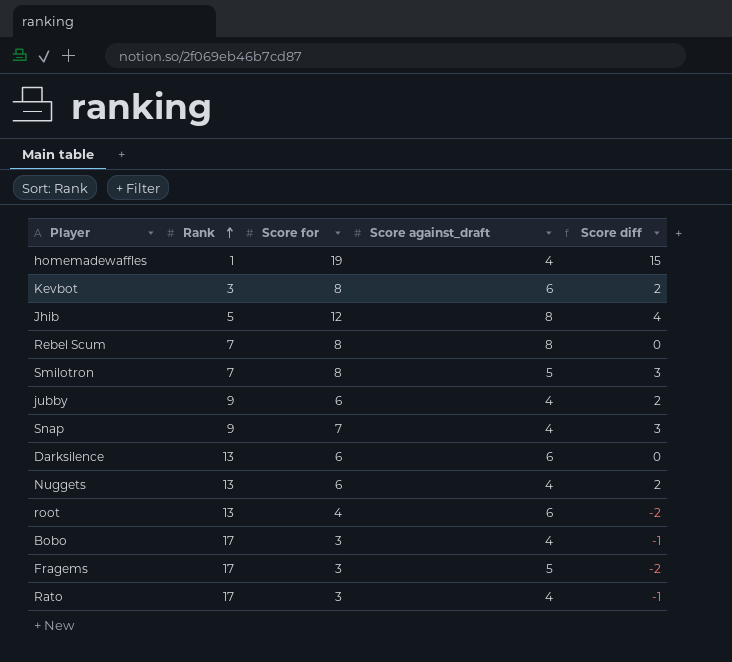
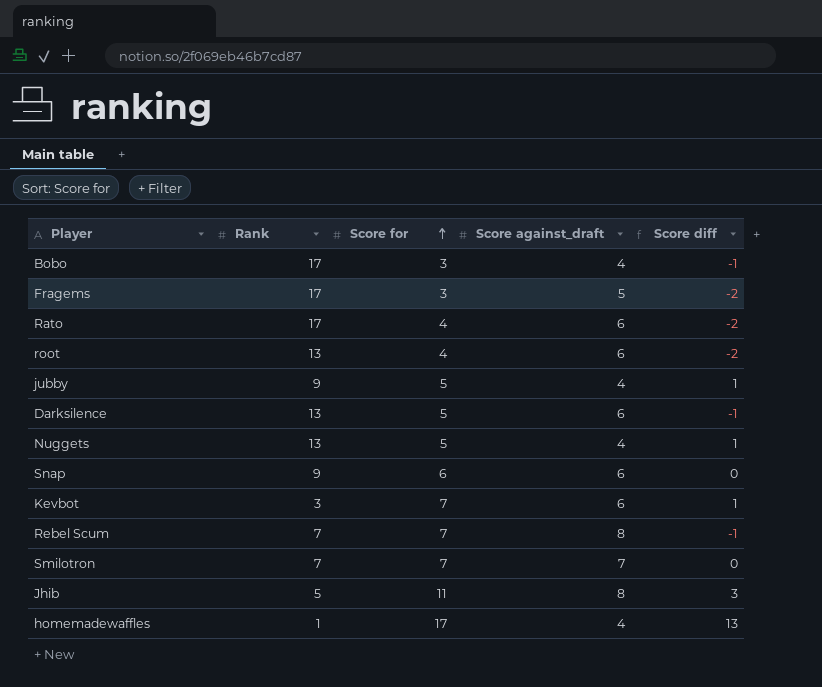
row order: Rank ascending -> Score for ascending
Rato | Score for: 3 -> 4
Rato | Score against_draft: 4 -> 6
Rato | Score diff: -1 -> -2
jubby | Score for: 6 -> 5
jubby | Score diff: 2 -> 1
Darksilence | Score for: 6 -> 5
Darksilence | Score diff: 0 -> -1
Nuggets | Score for: 6 -> 5
Nuggets | Score diff: 2 -> 1
Snap | Score for: 7 -> 6
Snap | Score against_draft: 4 -> 6
Snap | Score diff: 3 -> 0
Kevbot | Score for: 8 -> 7
Kevbot | Score diff: 2 -> 1
Rebel Scum | Score for: 8 -> 7
Rebel Scum | Score diff: 0 -> -1
Smilotron | Score for: 8 -> 7
Smilotron | Score against_draft: 5 -> 7
Smilotron | Score diff: 3 -> 0
Jhib | Score for: 12 -> 11
Jhib | Score diff: 4 -> 3
homemadewaffles | Score for: 19 -> 17
homemadewaffles | Score diff: 15 -> 13

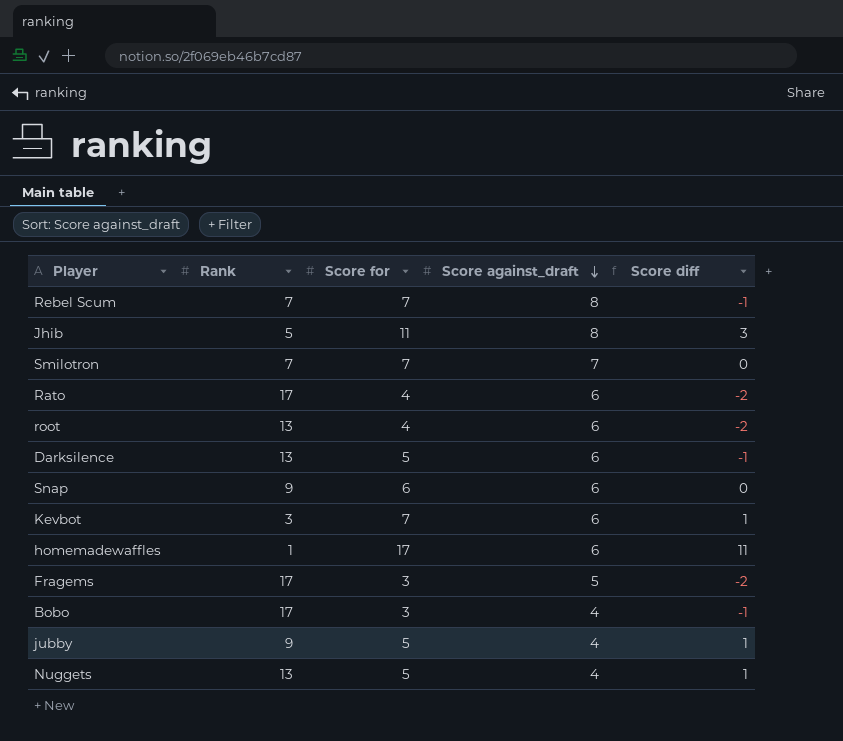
row order: Score for ascending -> Score against_draft descending
homemadewaffles | Score against_draft: 4 -> 6
homemadewaffles | Score diff: 13 -> 11

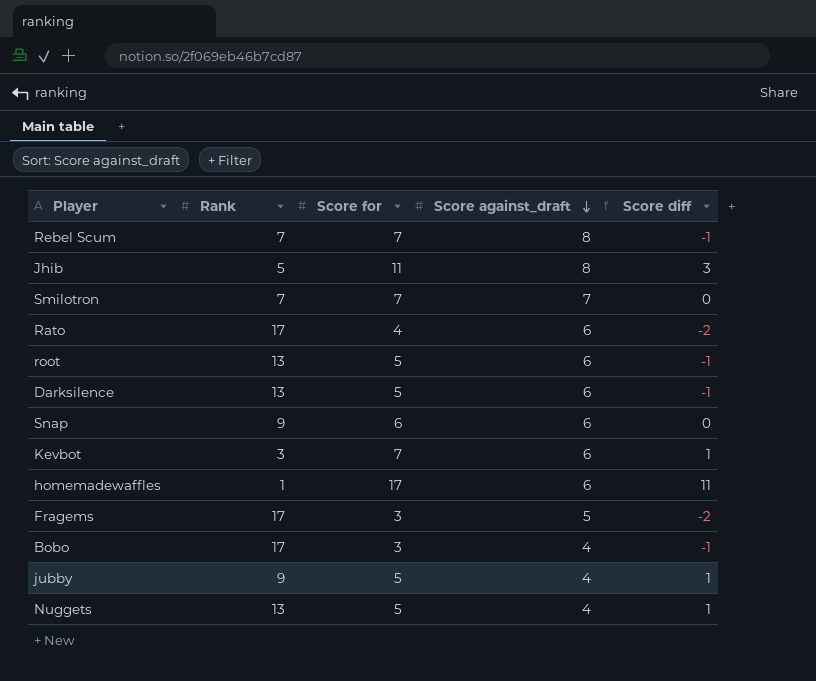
root | Score for: 4 -> 5
root | Score diff: -2 -> -1

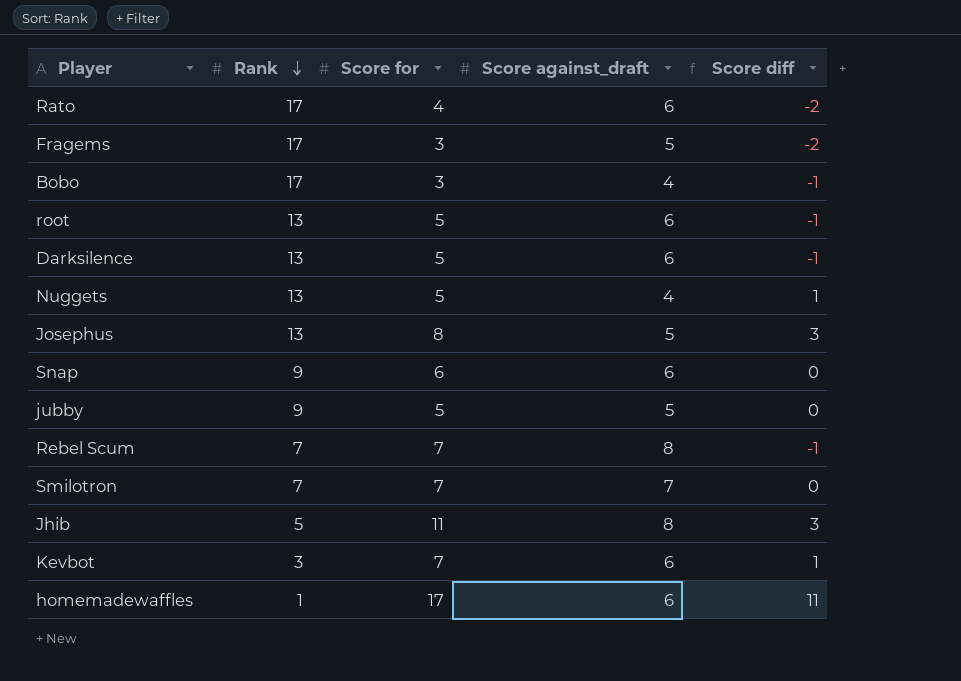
row order: Score against_draft descending -> Rank descending
row Josephus: none -> 13 | 8 | 5 | 3
jubby | Score against_draft: 4 -> 5
jubby | Score diff: 1 -> 0

